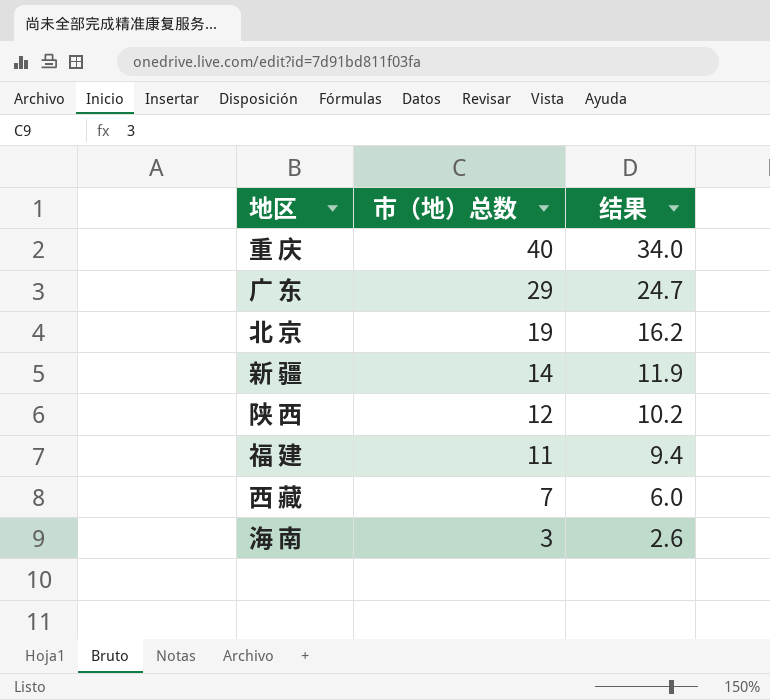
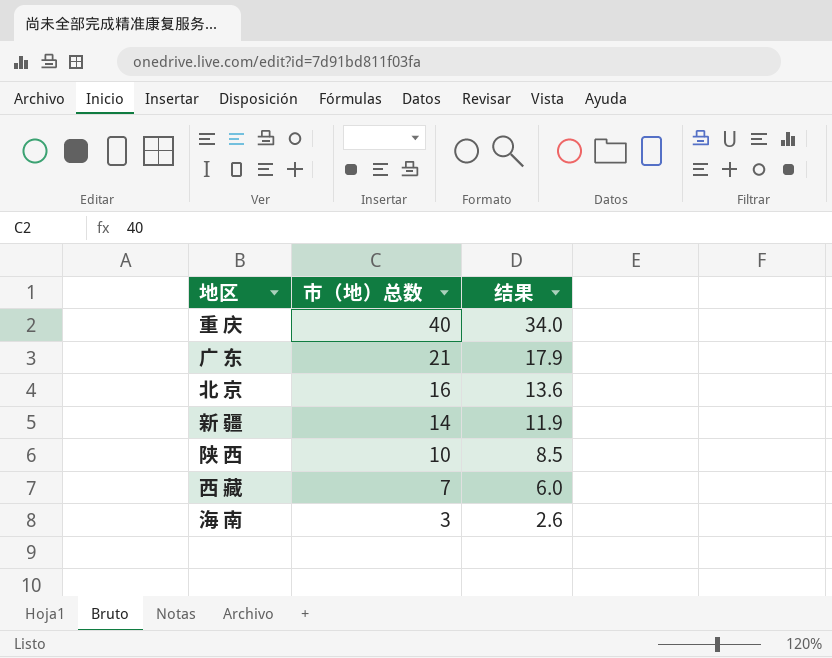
row 福 建: 11 | 9.4 -> none
广 东 | 市（地）总数: 29 -> 21
广 东 | 结果: 24.7 -> 17.9
北 京 | 市（地）总数: 19 -> 16
北 京 | 结果: 16.2 -> 13.6
陕 西 | 市（地）总数: 12 -> 10
陕 西 | 结果: 10.2 -> 8.5

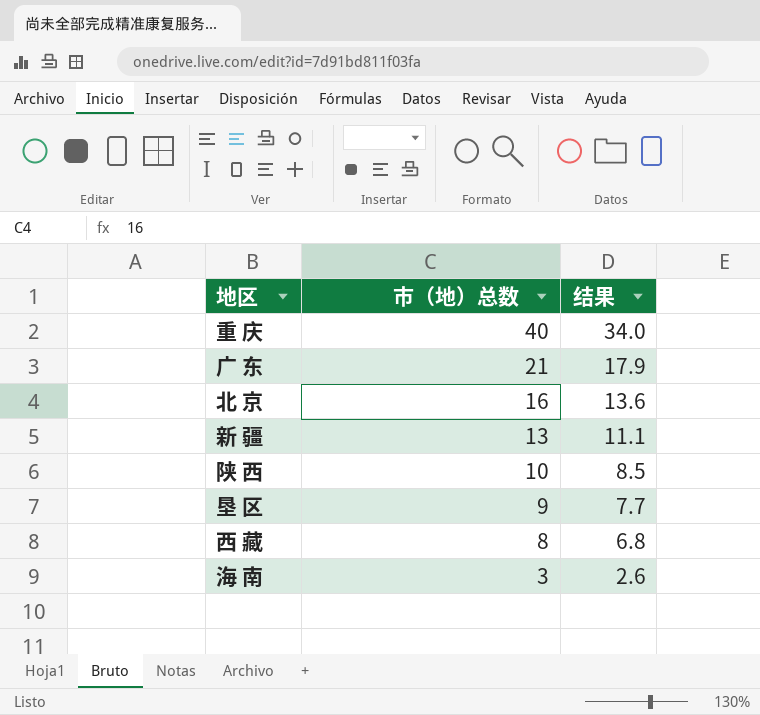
新 疆 | 市（地）总数: 14 -> 13
新 疆 | 结果: 11.9 -> 11.1
row 垦 区: none -> 9 | 7.7
西 藏 | 市（地）总数: 7 -> 8
西 藏 | 结果: 6.0 -> 6.8

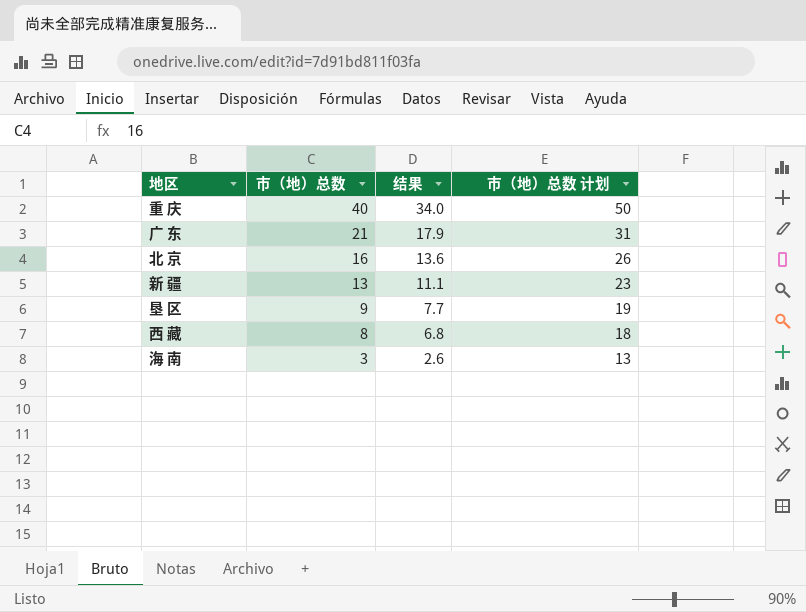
column 市（地）总数 计划 | formula: none -> [市（地）总数] + 10
row 陕 西: 10 | 8.5 -> none

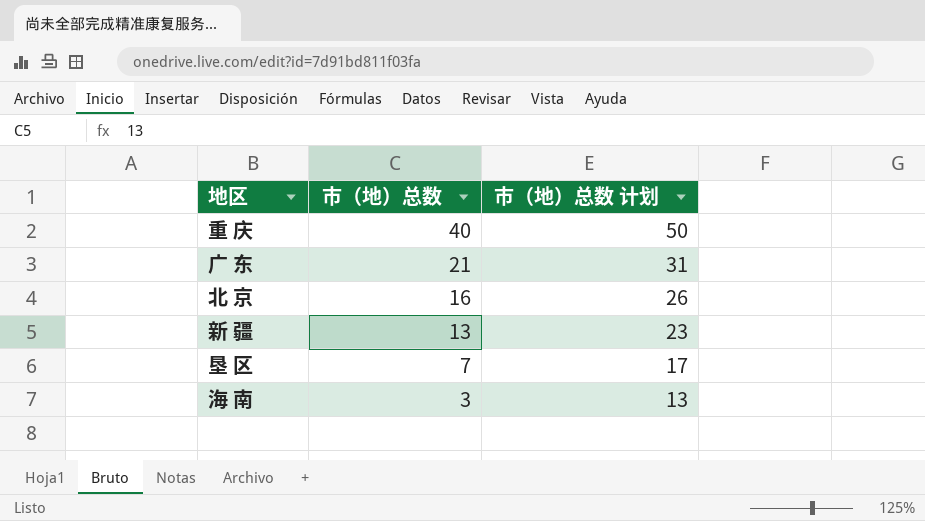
column 结果 | formula: [市（地）总数] * 0.85 -> none
row 西 藏: 8 | 6.8 | 18 -> none
垦 区 | 市（地）总数: 9 -> 7
垦 区 | 市（地）总数 计划: 19 -> 17

